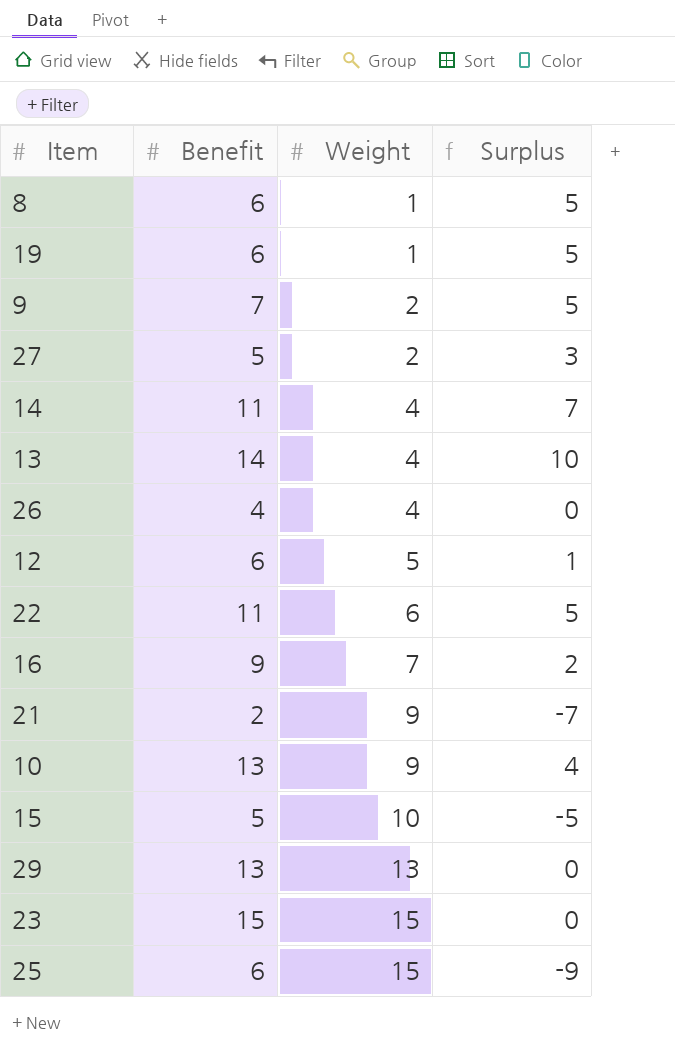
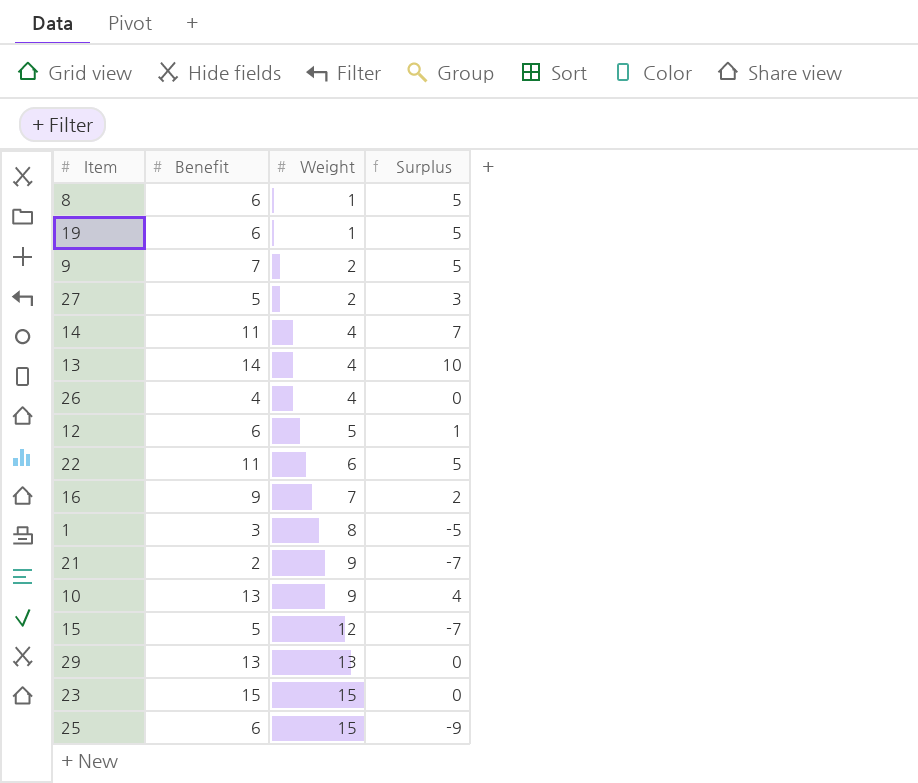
row 1: none -> 3 | 8 | -5
15 | Weight: 10 -> 12
15 | Surplus: -5 -> -7

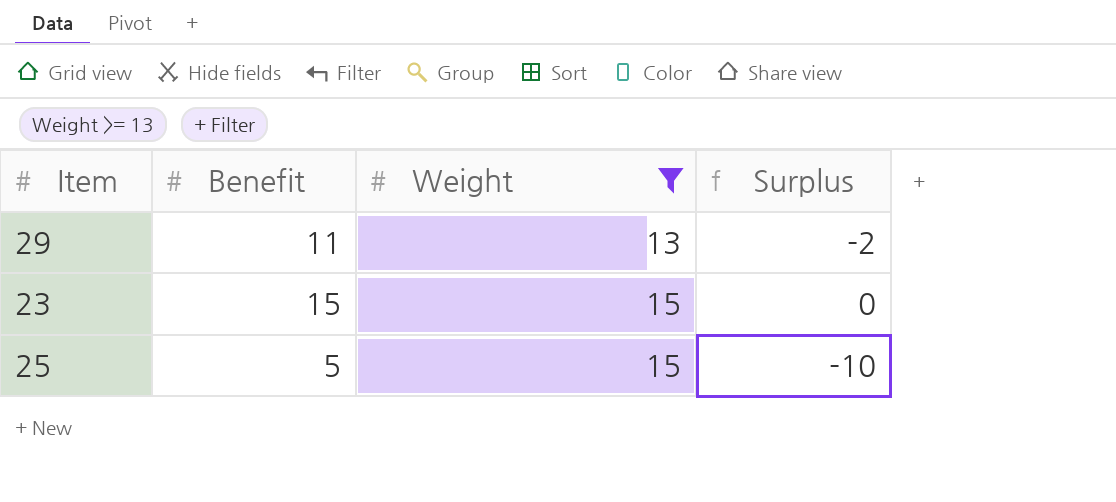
filter: none -> Weight >= 13
29 | Benefit: 13 -> 11
29 | Surplus: 0 -> -2
25 | Benefit: 6 -> 5
25 | Surplus: -9 -> -10

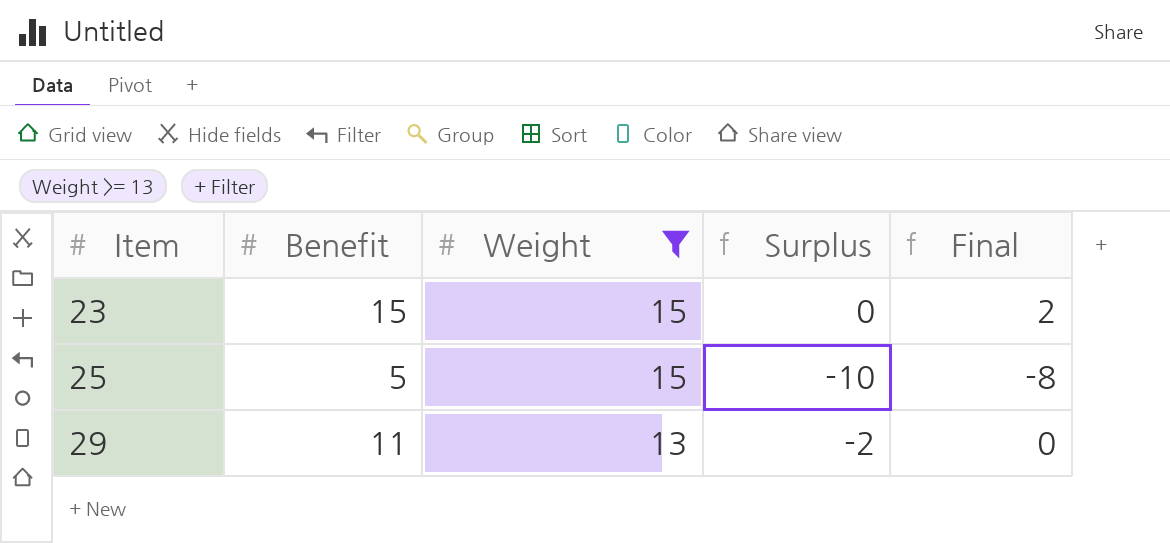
row order: Weight ascending -> Item ascending
column Final | formula: none -> [Surplus] + 2

